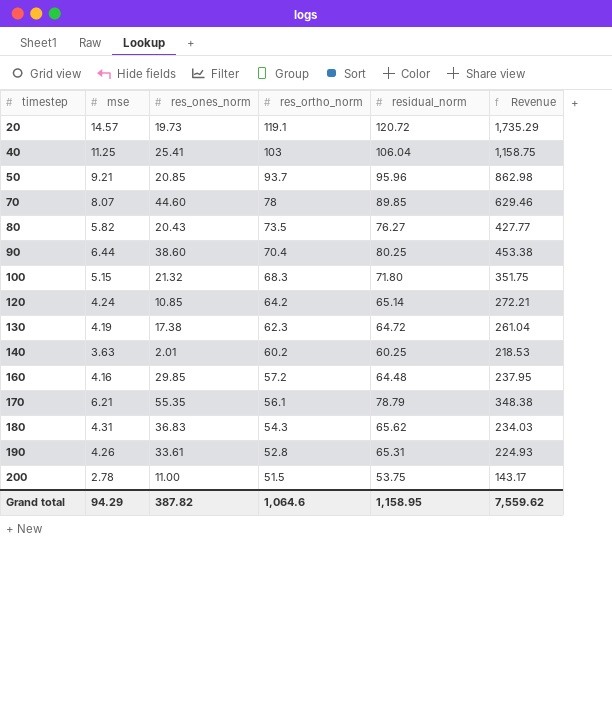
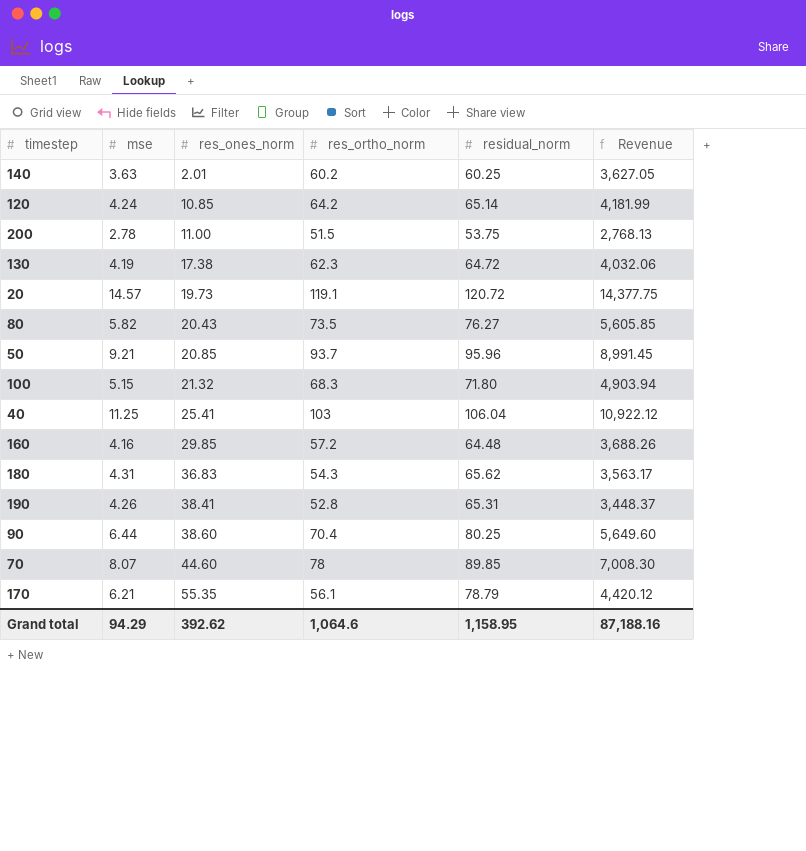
row order: timestep ascending -> res_ones_norm ascending
column Revenue | formula: [mse] * [res_ortho_norm] -> [res_ortho_norm] * [residual_norm]
190 | res_ones_norm: 33.61 -> 38.41
Grand total | res_ones_norm: 387.82 -> 392.62
Grand total | Revenue: 7,559.62 -> 87,188.16

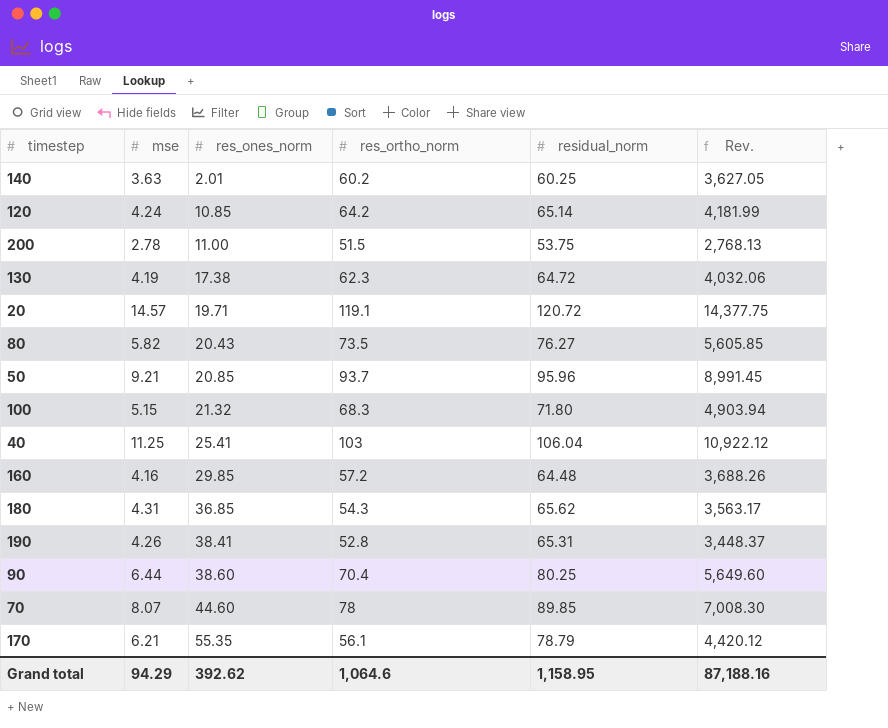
column name: Revenue -> Rev.
20 | res_ones_norm: 19.73 -> 19.71
180 | res_ones_norm: 36.83 -> 36.85

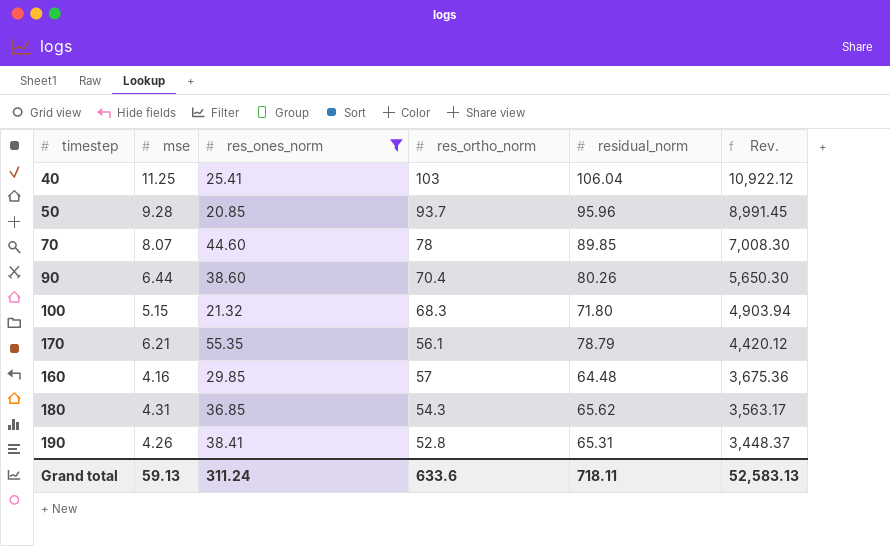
filter: none -> res_ones_norm >= 20.85
row order: res_ones_norm ascending -> Rev. descending
50 | mse: 9.21 -> 9.28
90 | residual_norm: 80.25 -> 80.26
90 | Rev.: 5,649.60 -> 5,650.30
160 | res_ortho_norm: 57.2 -> 57
160 | Rev.: 3,688.26 -> 3,675.36
Grand total | mse: 94.29 -> 59.13
Grand total | res_ones_norm: 392.62 -> 311.24
Grand total | res_ortho_norm: 1,064.6 -> 633.6
Grand total | residual_norm: 1,158.95 -> 718.11
Grand total | Rev.: 87,188.16 -> 52,583.13

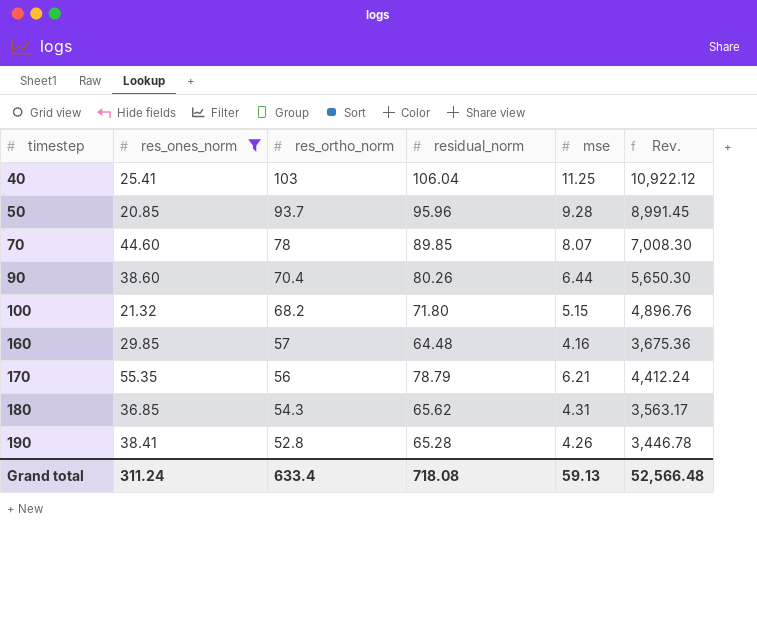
row order: Rev. descending -> timestep ascending
column mse | position: 2 -> 5
100 | res_ortho_norm: 68.3 -> 68.2
100 | Rev.: 4,903.94 -> 4,896.76
170 | res_ortho_norm: 56.1 -> 56
170 | Rev.: 4,420.12 -> 4,412.24
190 | residual_norm: 65.31 -> 65.28
190 | Rev.: 3,448.37 -> 3,446.78
Grand total | res_ortho_norm: 633.6 -> 633.4
Grand total | residual_norm: 718.11 -> 718.08
Grand total | Rev.: 52,583.13 -> 52,566.48

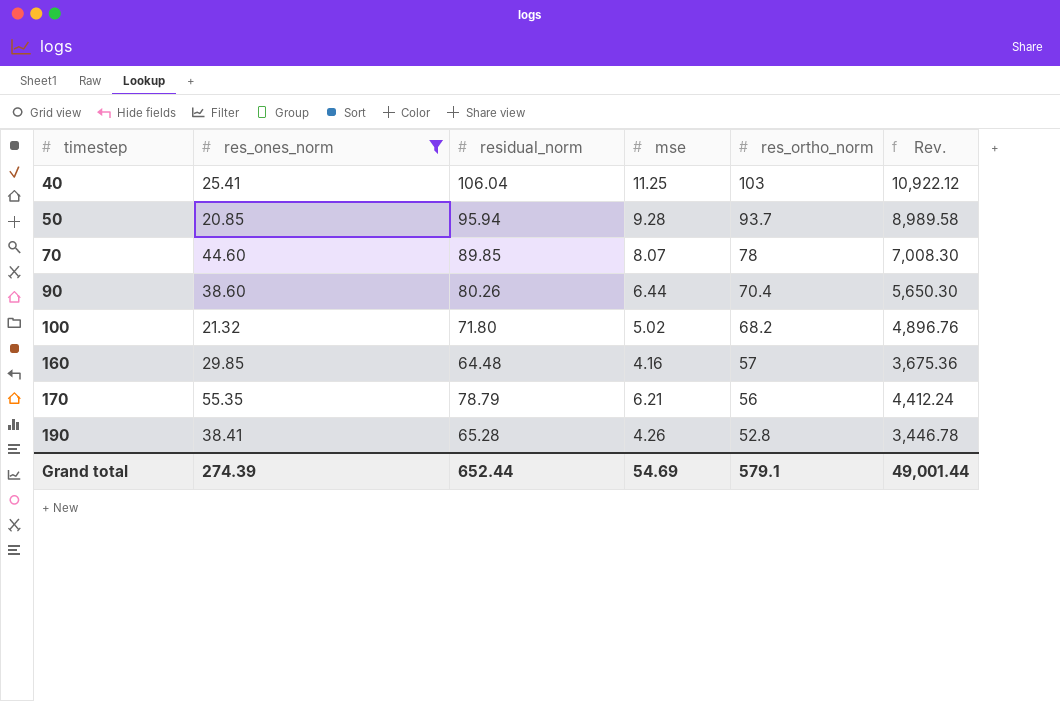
column res_ortho_norm | position: 3 -> 5
row 180: 36.85 | 54.3 | 65.62 | 4.31 | 3,563.17 -> none
50 | residual_norm: 95.96 -> 95.94
50 | Rev.: 8,991.45 -> 8,989.58
100 | mse: 5.15 -> 5.02
Grand total | res_ones_norm: 311.24 -> 274.39
Grand total | residual_norm: 718.08 -> 652.44
Grand total | mse: 59.13 -> 54.69
Grand total | res_ortho_norm: 633.4 -> 579.1
Grand total | Rev.: 52,566.48 -> 49,001.44

